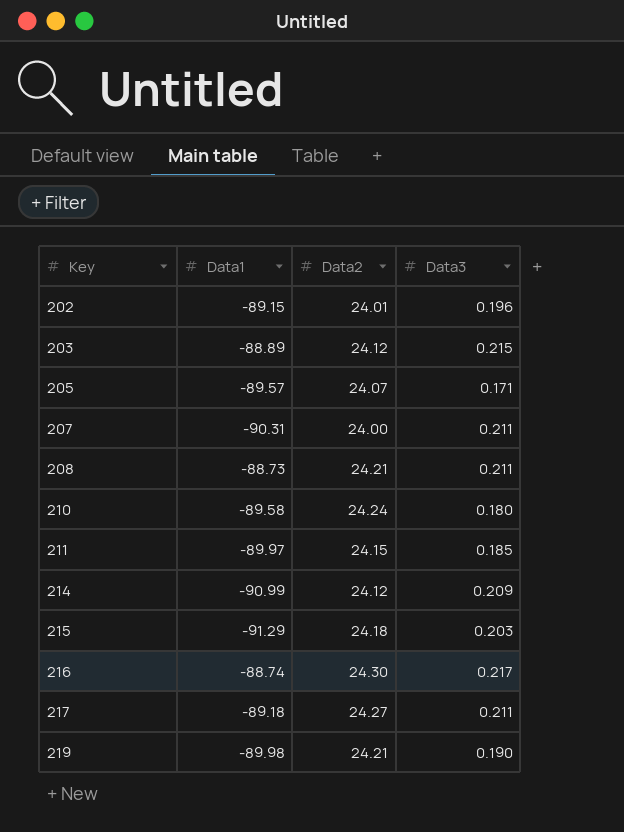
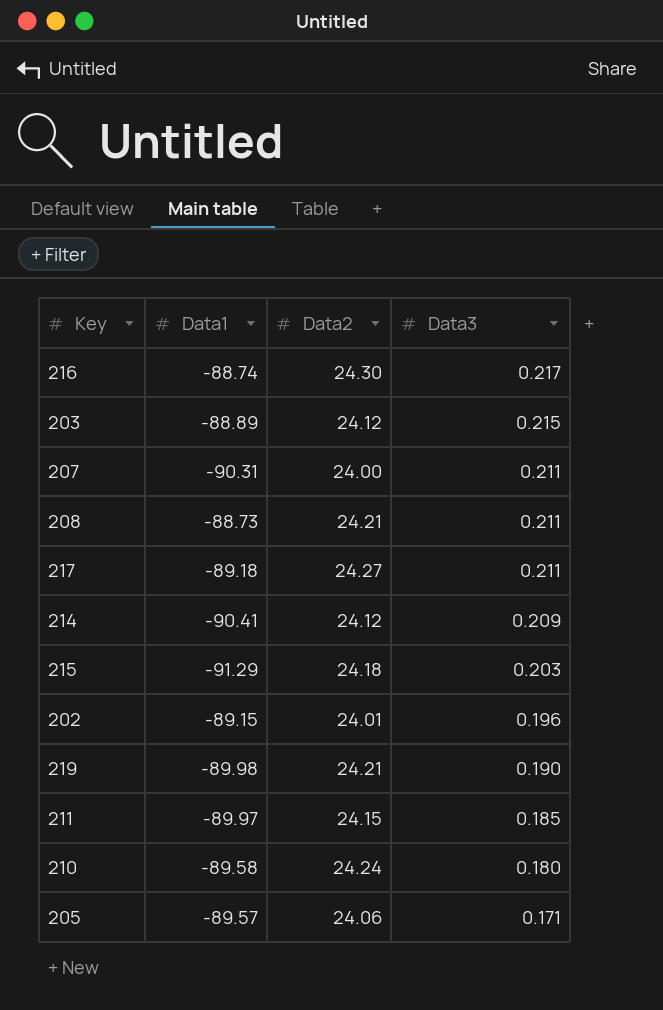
row order: Key ascending -> Data3 descending
214 | Data1: -90.99 -> -90.41
205 | Data2: 24.07 -> 24.06

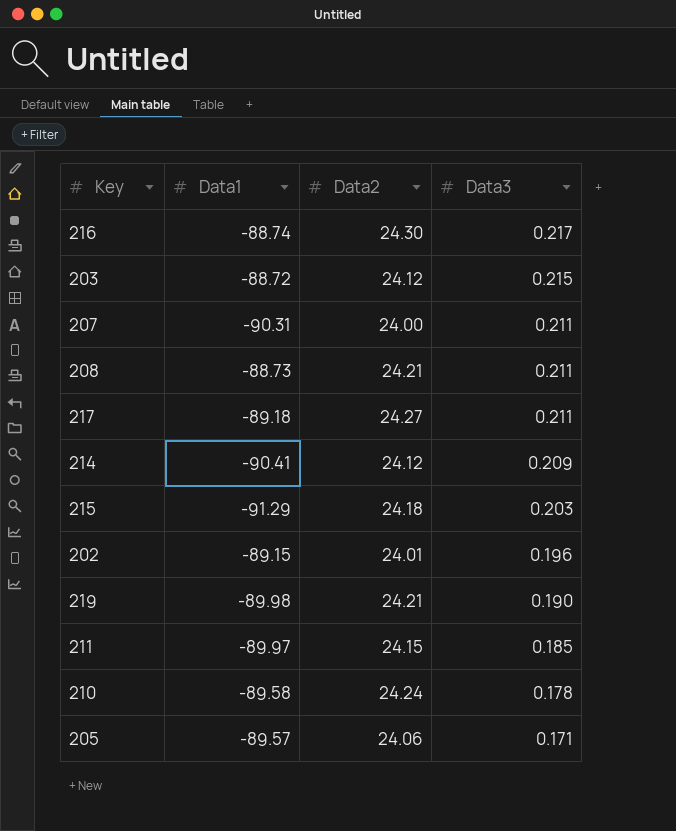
203 | Data1: -88.89 -> -88.72
210 | Data3: 0.180 -> 0.178

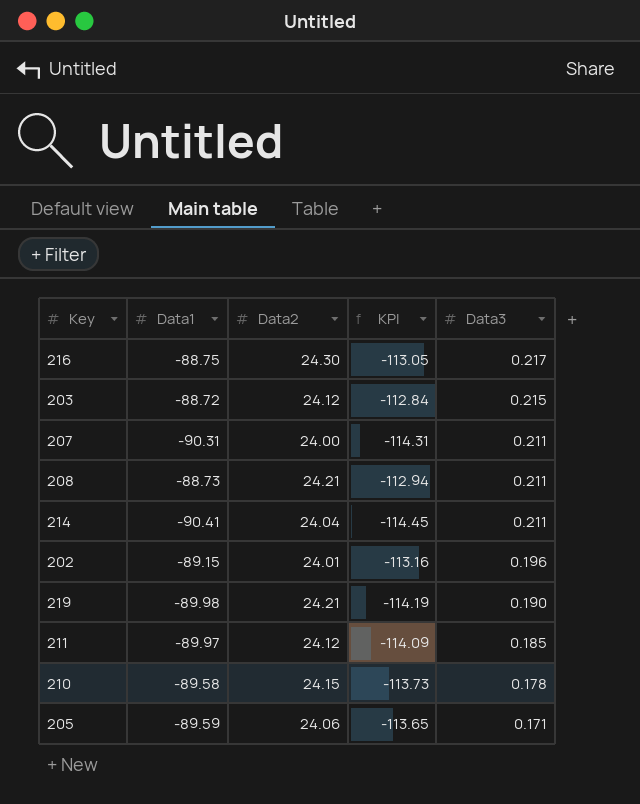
column KPI | formula: none -> [Data1] - [Data2]
row 217: -89.18 | 24.27 | 0.211 -> none
row 215: -91.29 | 24.18 | 0.203 -> none
216 | Data1: -88.74 -> -88.75
214 | Data2: 24.12 -> 24.04
214 | Data3: 0.209 -> 0.211
211 | Data2: 24.15 -> 24.12
210 | Data2: 24.24 -> 24.15
205 | Data1: -89.57 -> -89.59

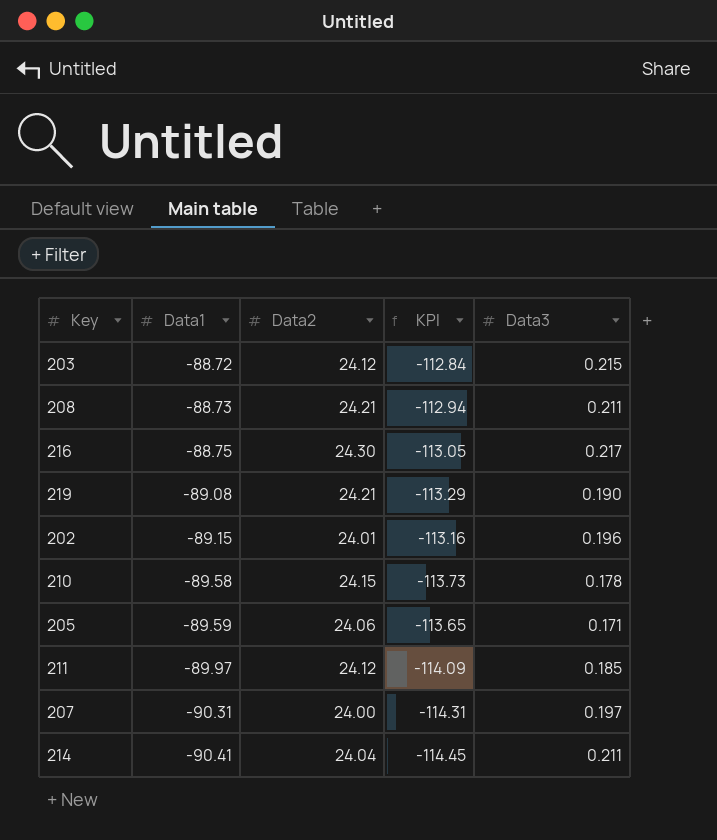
row order: Data3 descending -> Data1 descending
219 | Data1: -89.98 -> -89.08
219 | KPI: -114.19 -> -113.29
207 | Data3: 0.211 -> 0.197

